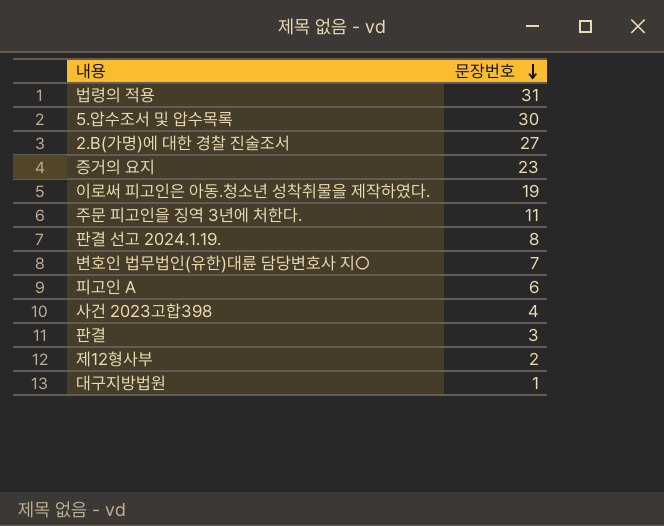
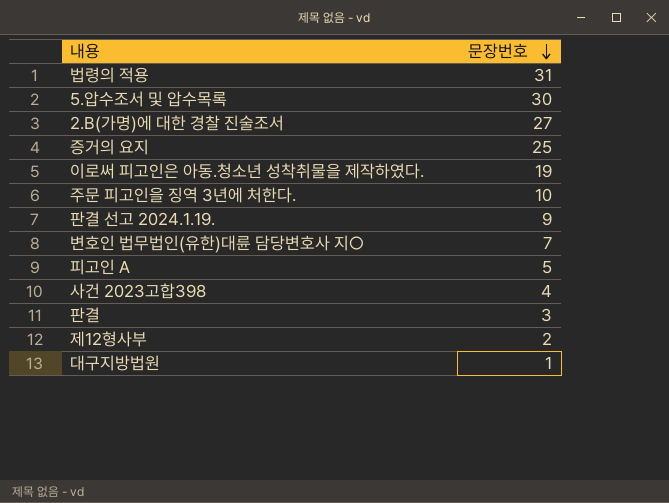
증거의 요지 | 문장번호: 23 -> 25
주문 피고인을 징역 3년에 처한다. | 문장번호: 11 -> 10
판결 선고 2024.1.19. | 문장번호: 8 -> 9
피고인 A | 문장번호: 6 -> 5

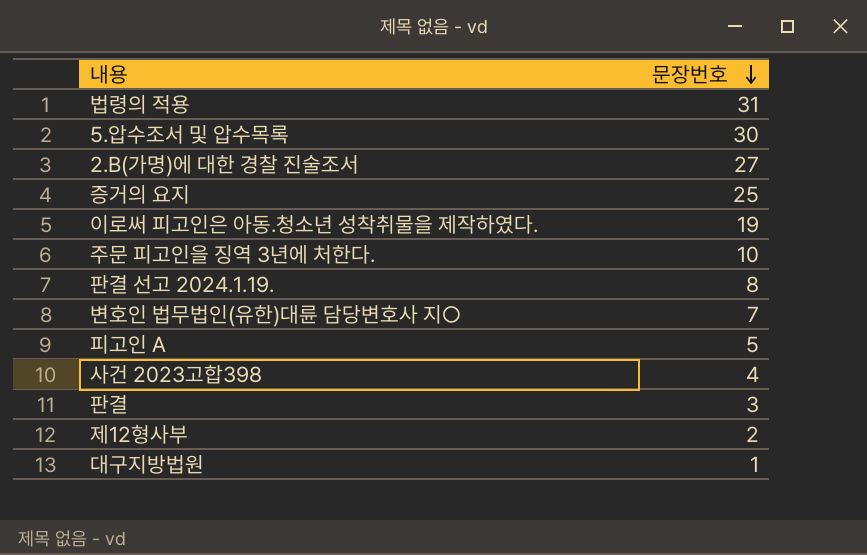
판결 선고 2024.1.19. | 문장번호: 9 -> 8

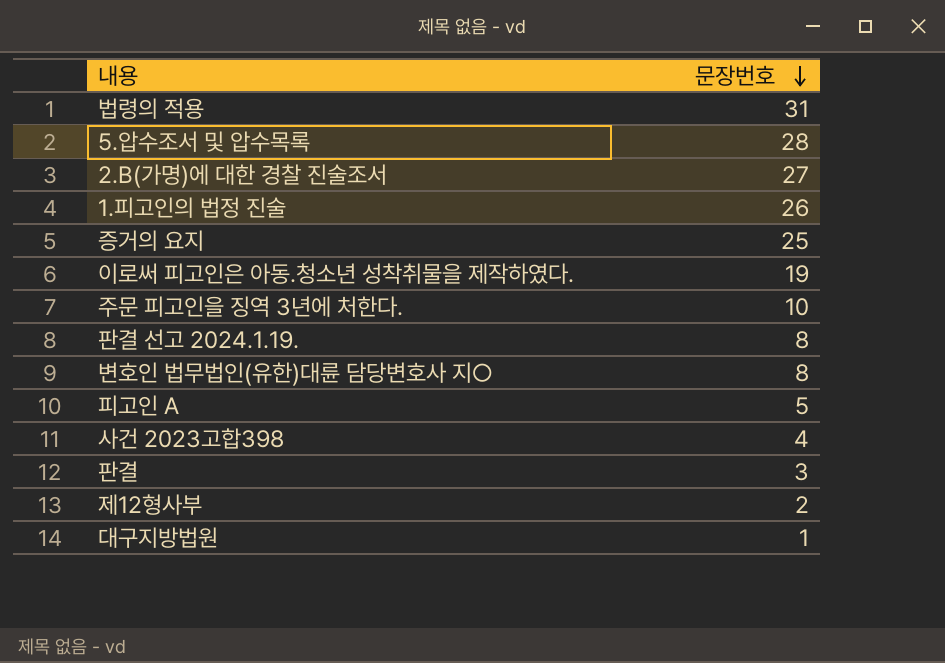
5.압수조서 및 압수목록 | 문장번호: 30 -> 28
row 1.피고인의 법정 진술: none -> 26
변호인 법무법인(유한)대륜 담당변호사 지○ | 문장번호: 7 -> 8

